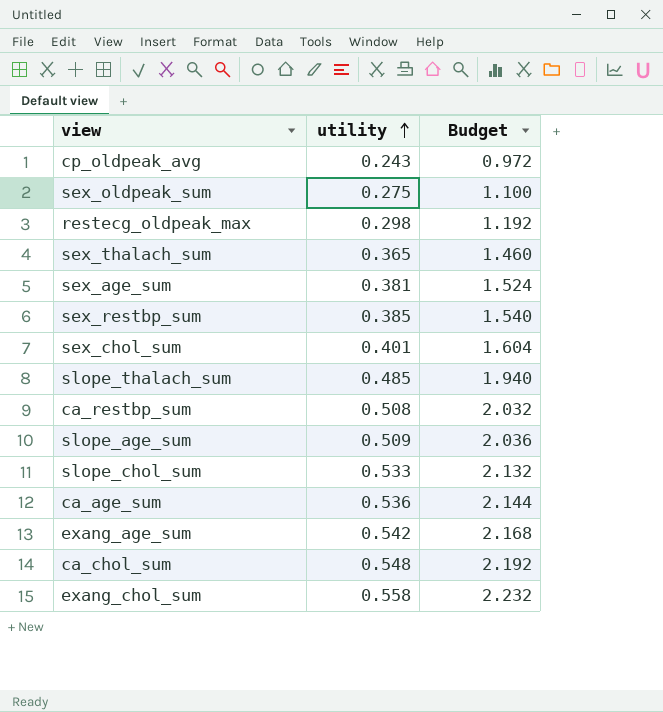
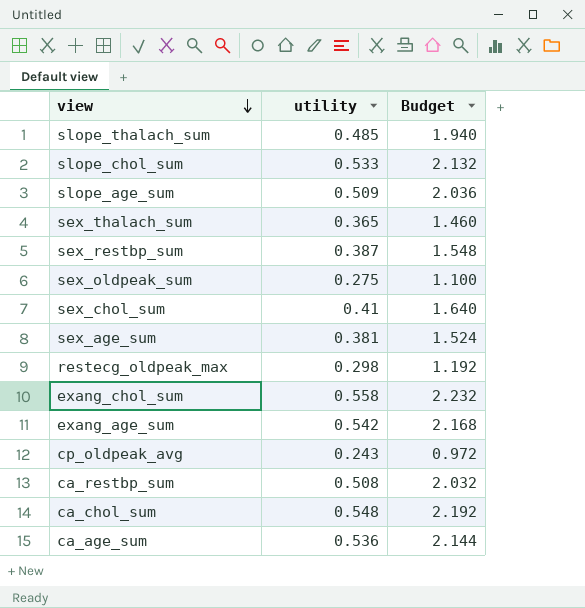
row order: utility ascending -> view descending
sex_restbp_sum | utility: 0.385 -> 0.387
sex_restbp_sum | Budget: 1.540 -> 1.548
sex_chol_sum | utility: 0.401 -> 0.41
sex_chol_sum | Budget: 1.604 -> 1.640

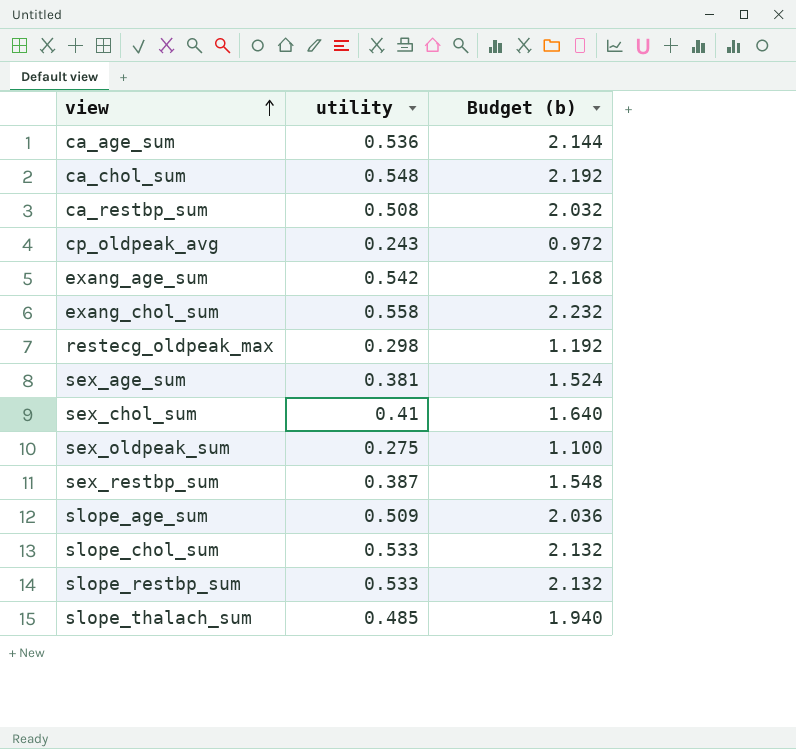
row order: view descending -> view ascending
column name: Budget -> Budget (b)
row sex_thalach_sum: 0.365 | 1.460 -> none
row slope_restbp_sum: none -> 0.533 | 2.132

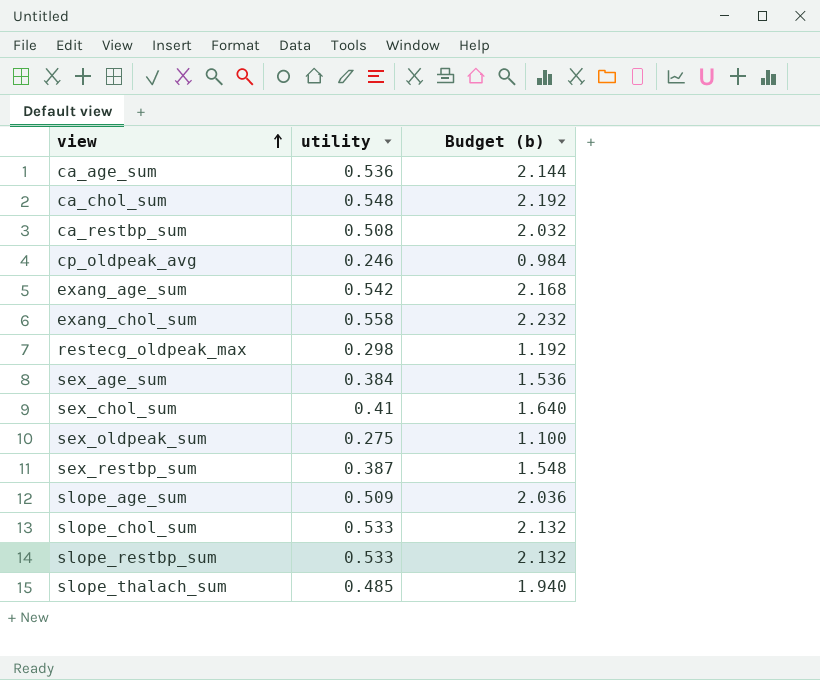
cp_oldpeak_avg | utility: 0.243 -> 0.246
cp_oldpeak_avg | Budget (b): 0.972 -> 0.984
sex_age_sum | utility: 0.381 -> 0.384
sex_age_sum | Budget (b): 1.524 -> 1.536

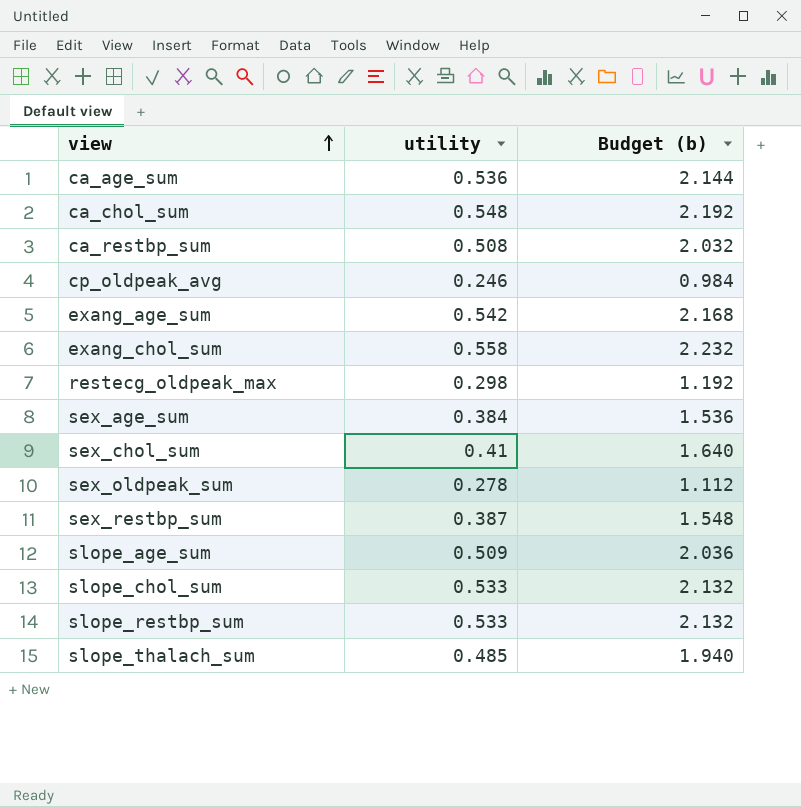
sex_oldpeak_sum | utility: 0.275 -> 0.278
sex_oldpeak_sum | Budget (b): 1.100 -> 1.112

